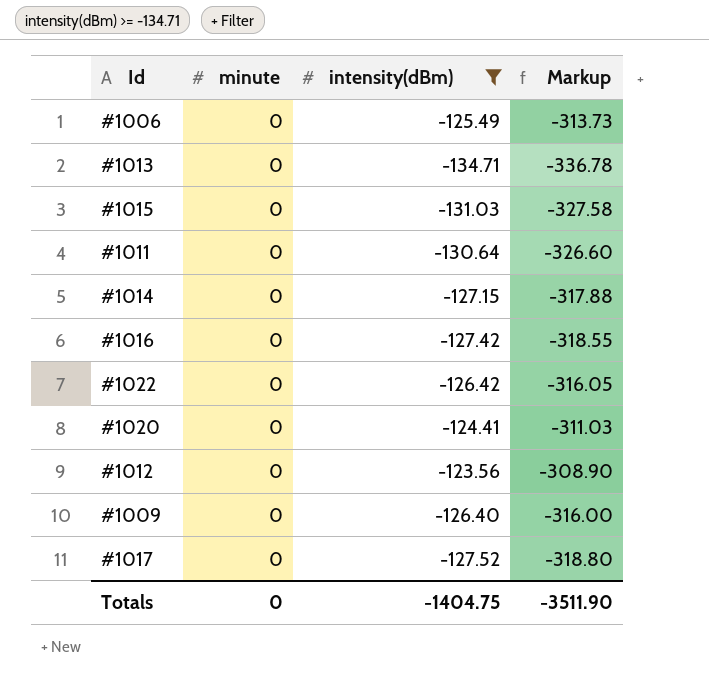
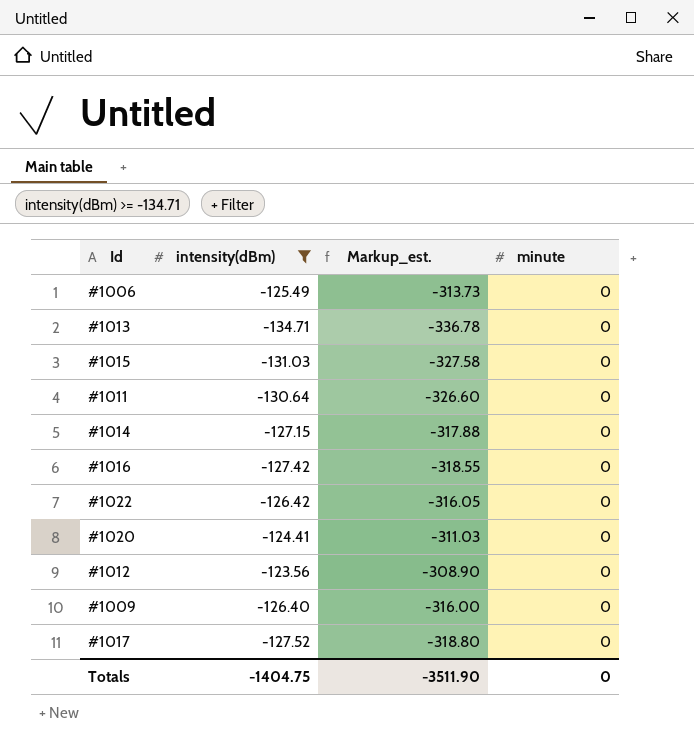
column name: Markup -> Markup_est.
column minute | position: 2 -> 4

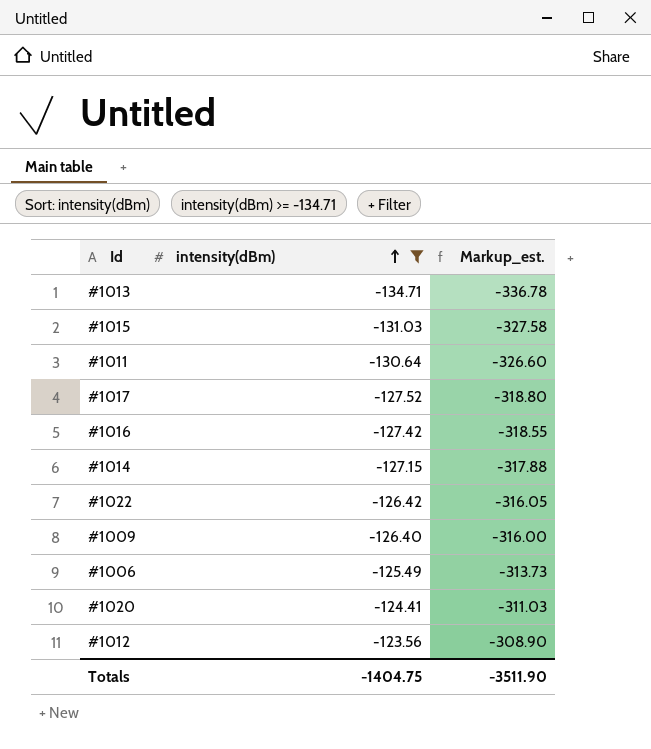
row order: none -> intensity(dBm) ascending
column minute | position: 4 -> none

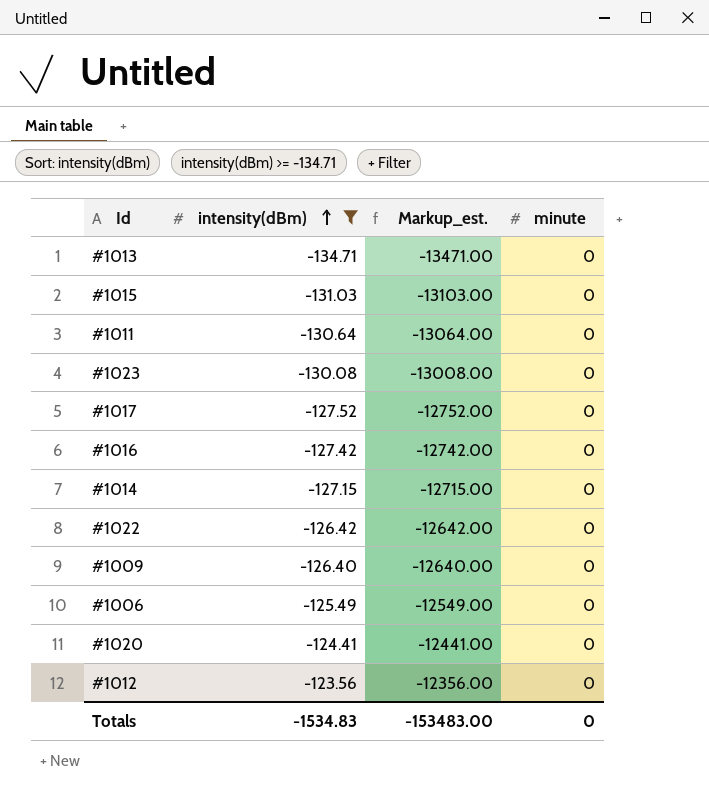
column Markup_est. | formula: [intensity(dBm)] * 2.5 -> [intensity(dBm)] * 100
column minute | position: none -> 4
row #1023: none -> -130.08 | -13008.00 | 0
Totals | intensity(dBm): -1404.75 -> -1534.83
Totals | Markup_est.: -3511.90 -> -153483.00

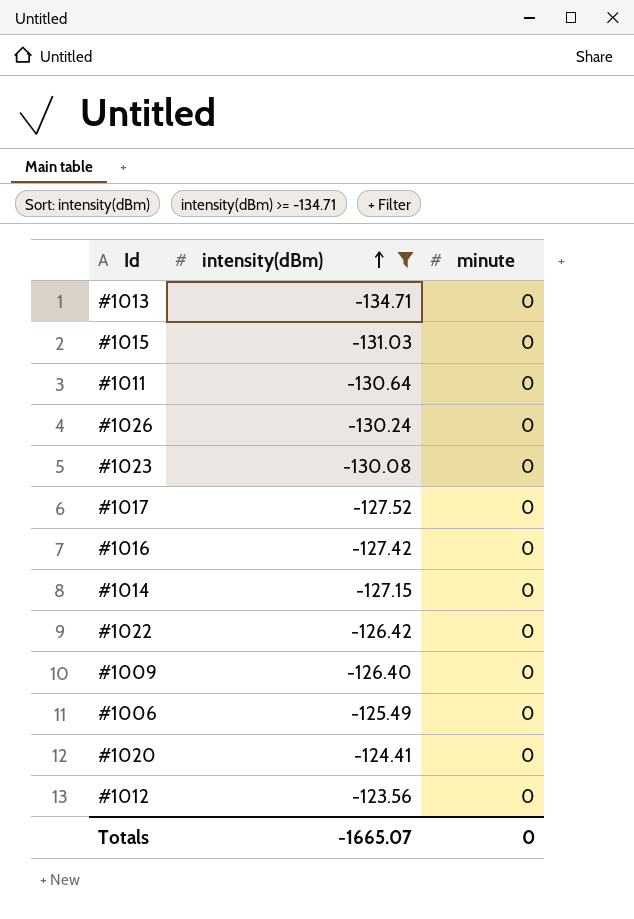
column Markup_est. | formula: [intensity(dBm)] * 100 -> none
row #1026: none -> -130.24 | 0
Totals | intensity(dBm): -1534.83 -> -1665.07

